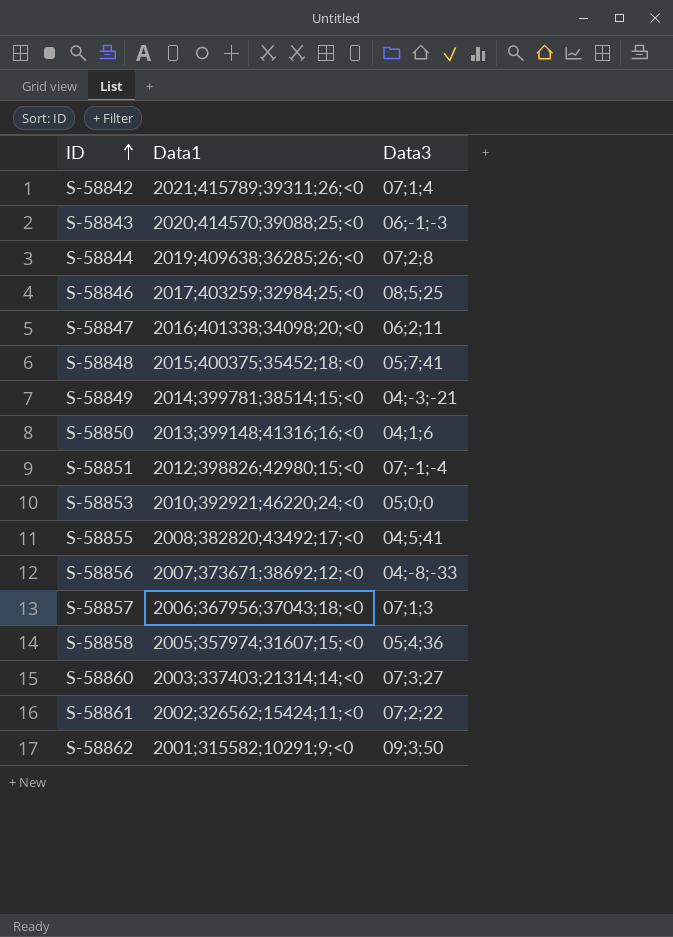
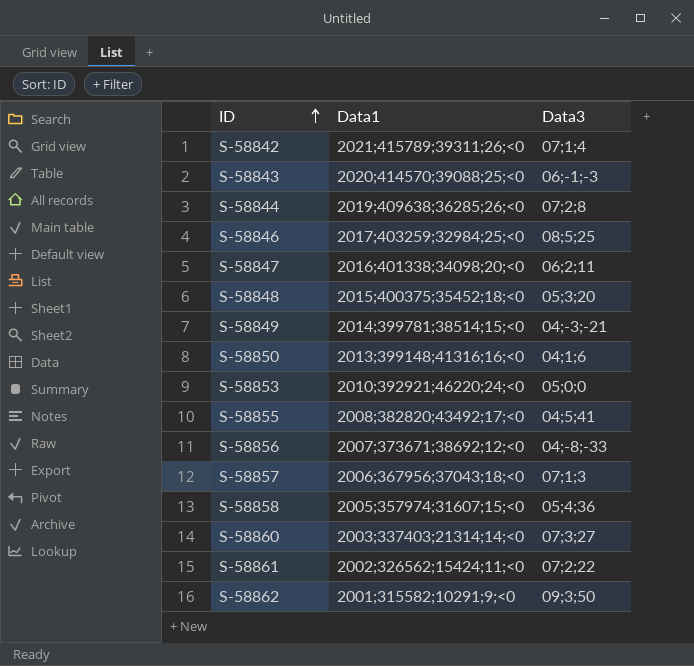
row S-58851: 2012;398826;42980;15;<0 | 07;-1;-4 -> none
S-58848 | Data3: 05;7;41 -> 05;3;20

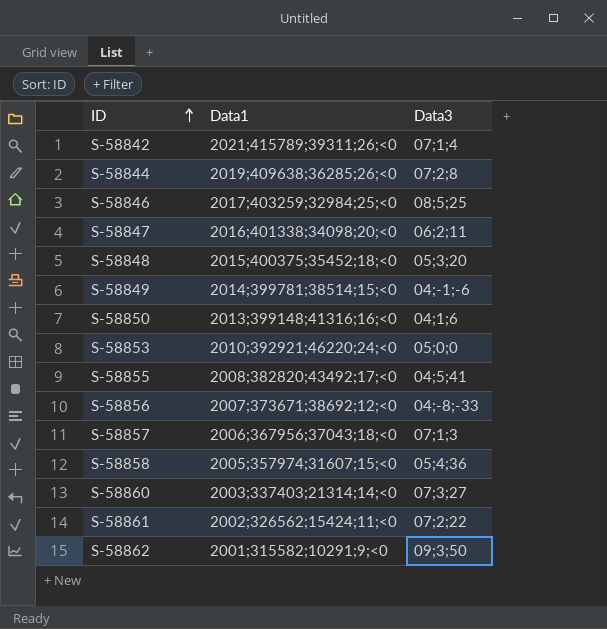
row S-58843: 2020;414570;39088;25;<0 | 06;-1;-3 -> none
S-58849 | Data3: 04;-3;-21 -> 04;-1;-6

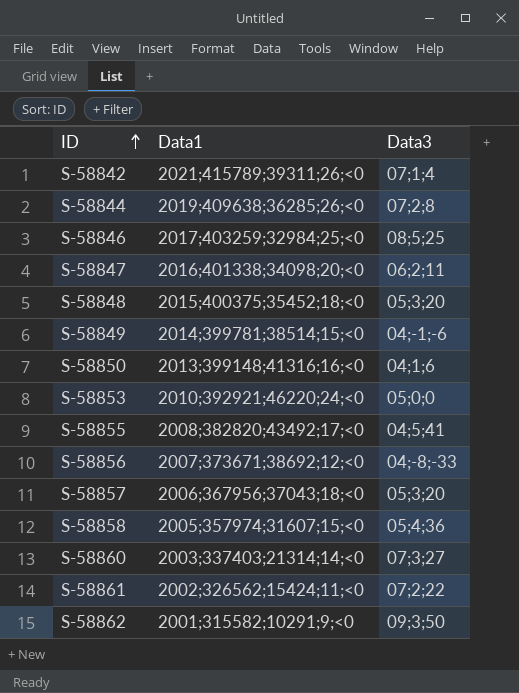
S-58857 | Data3: 07;1;3 -> 05;3;20

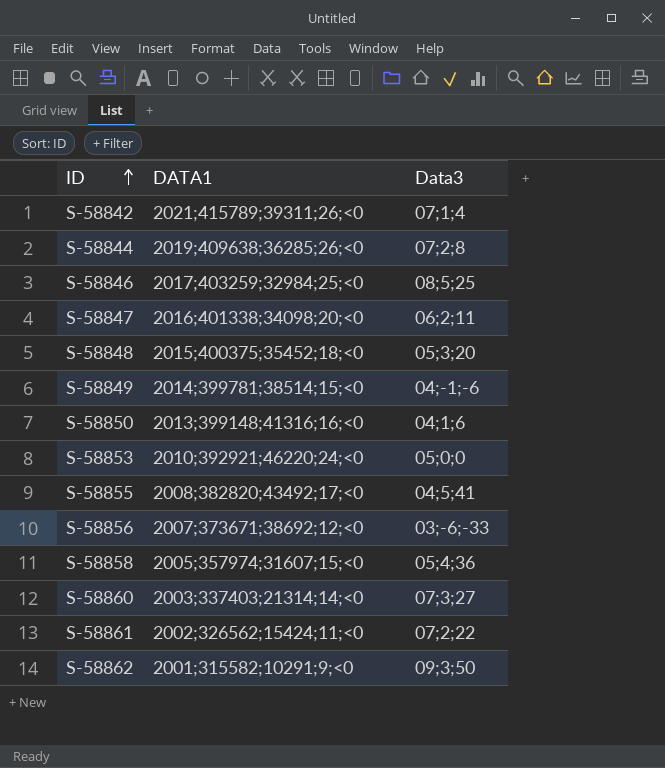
column name: Data1 -> DATA1
row S-58857: 2006;367956;37043;18;<0 | 05;3;20 -> none
S-58856 | Data3: 04;-8;-33 -> 03;-6;-33

